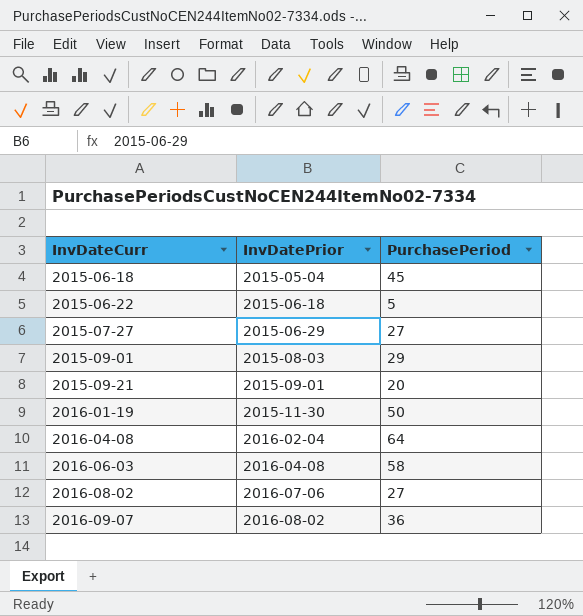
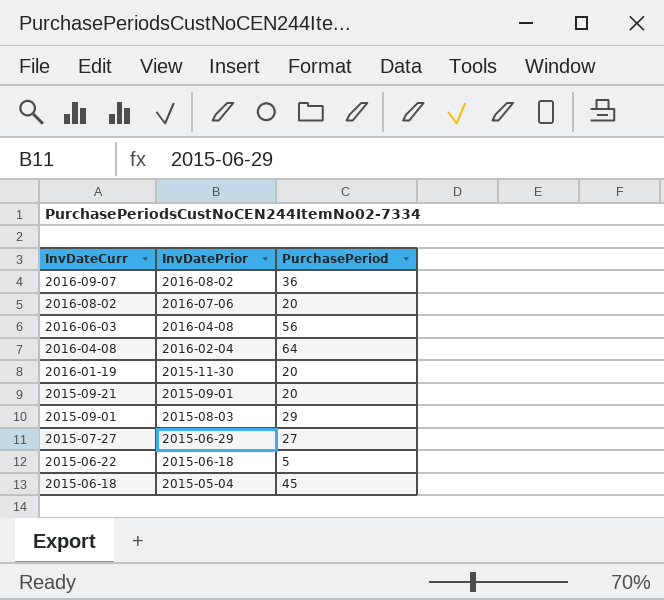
row order: InvDateCurr ascending -> InvDateCurr descending
2016-08-02 | PurchasePeriod: 27 -> 20
2016-06-03 | PurchasePeriod: 58 -> 56
2016-01-19 | PurchasePeriod: 50 -> 20

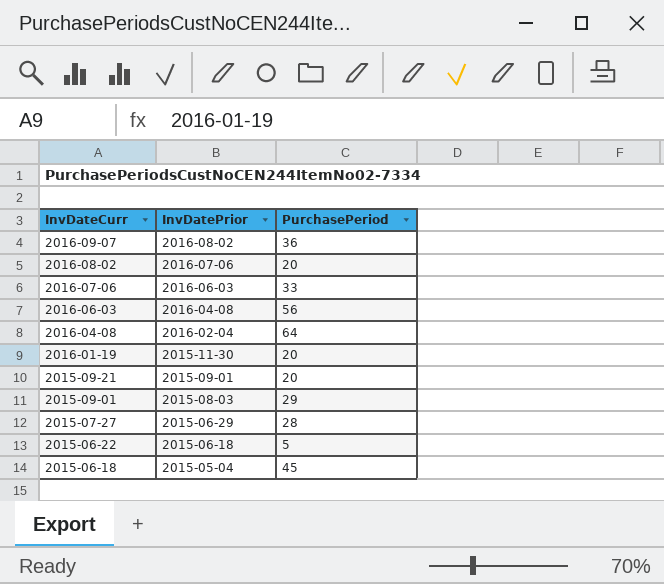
row 2016-07-06: none -> 2016-06-03 | 33
2015-07-27 | PurchasePeriod: 27 -> 28

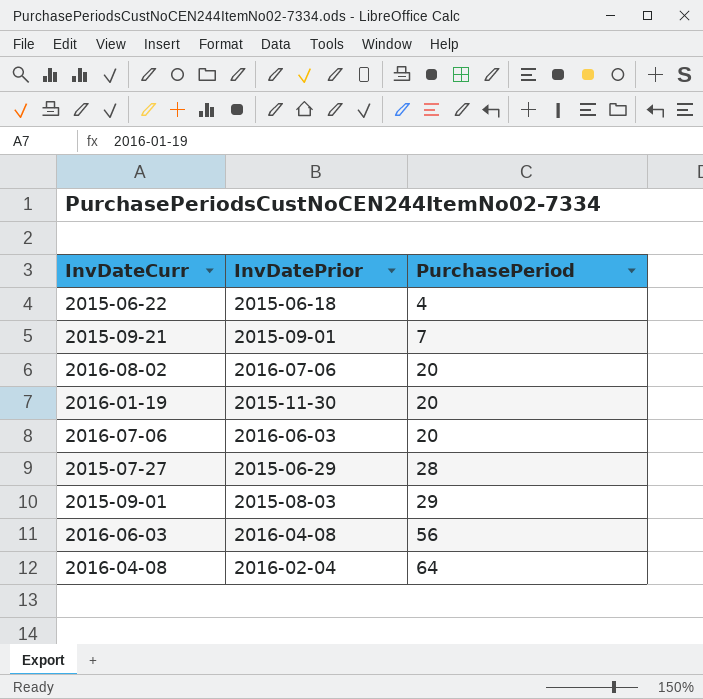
row order: InvDateCurr descending -> PurchasePeriod ascending
row 2016-09-07: 2016-08-02 | 36 -> none
row 2015-06-18: 2015-05-04 | 45 -> none
2015-06-22 | PurchasePeriod: 5 -> 4
2015-09-21 | PurchasePeriod: 20 -> 7
2016-07-06 | PurchasePeriod: 33 -> 20

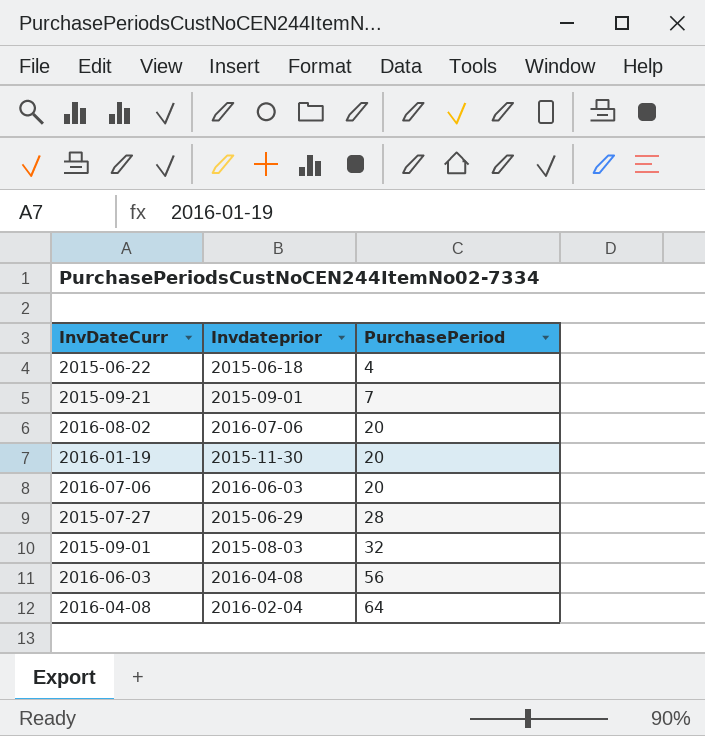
column name: InvDatePrior -> Invdateprior
2015-09-01 | PurchasePeriod: 29 -> 32

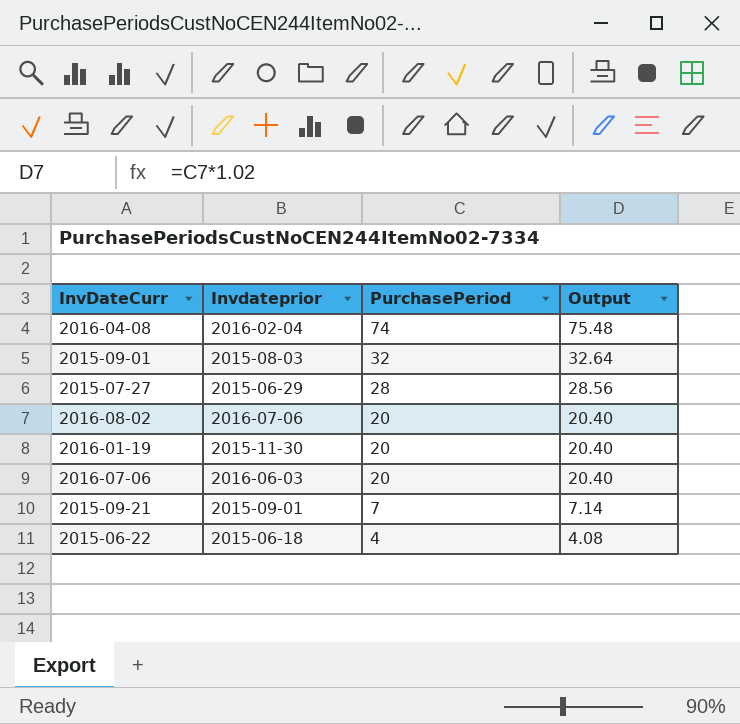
row order: PurchasePeriod ascending -> PurchasePeriod descending
column Output | formula: none -> [PurchasePeriod] * 1.02
row 2016-06-03: 2016-04-08 | 56 -> none
2016-04-08 | PurchasePeriod: 64 -> 74

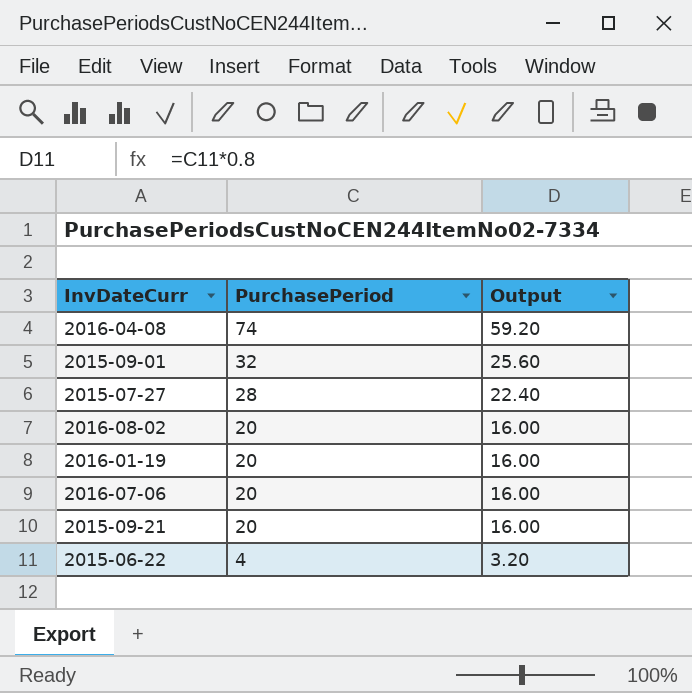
column Invdateprior | position: 2 -> none
column Output | formula: [PurchasePeriod] * 1.02 -> [PurchasePeriod] * 0.8
2015-09-21 | PurchasePeriod: 7 -> 20

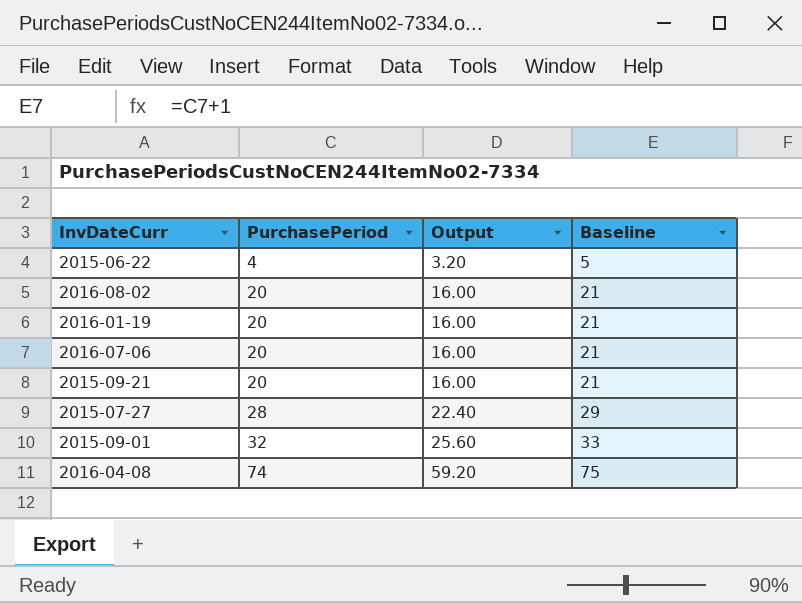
row order: PurchasePeriod descending -> PurchasePeriod ascending
column Baseline | formula: none -> [PurchasePeriod] + 1

